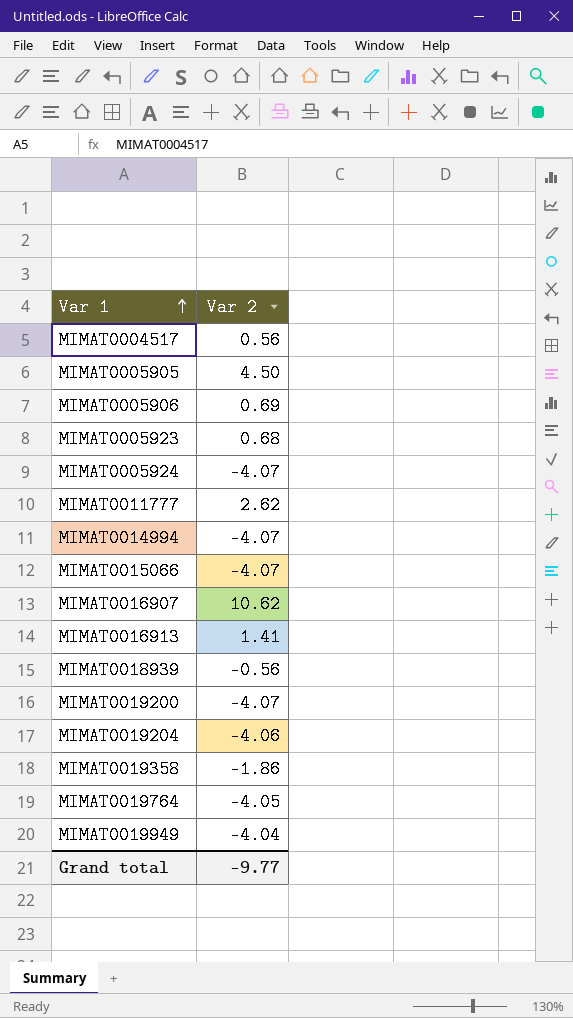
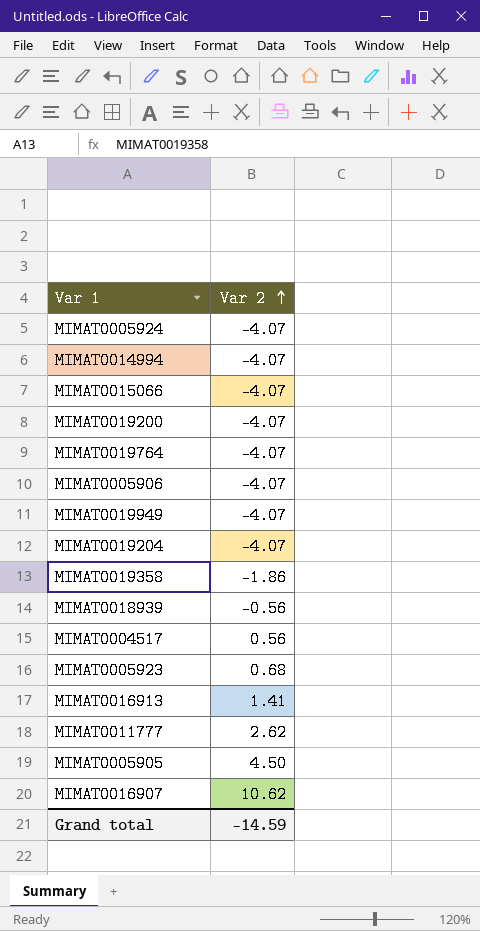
row order: Var 1 ascending -> Var 2 ascending
MIMAT0019764 | Var 2: -4.05 -> -4.07
MIMAT0005906 | Var 2: 0.69 -> -4.07
MIMAT0019949 | Var 2: -4.04 -> -4.07
MIMAT0019204 | Var 2: -4.06 -> -4.07
Grand total | Var 2: -9.77 -> -14.59

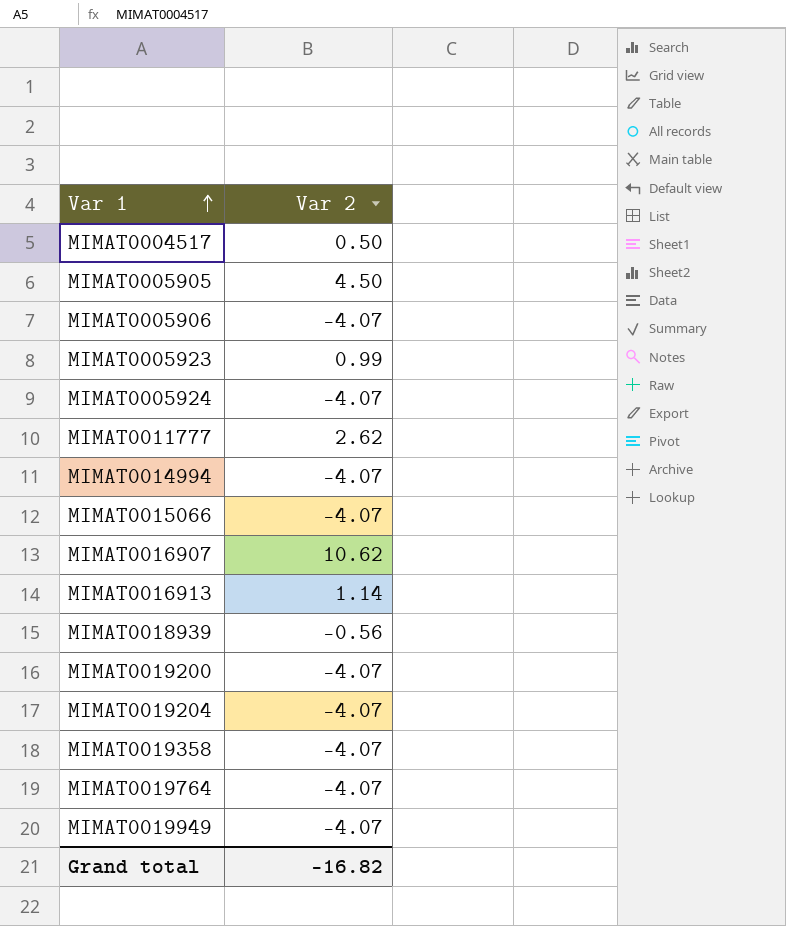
row order: Var 2 ascending -> Var 1 ascending
MIMAT0004517 | Var 2: 0.56 -> 0.50
MIMAT0005923 | Var 2: 0.68 -> 0.99
MIMAT0016913 | Var 2: 1.41 -> 1.14
MIMAT0019358 | Var 2: -1.86 -> -4.07
Grand total | Var 2: -14.59 -> -16.82

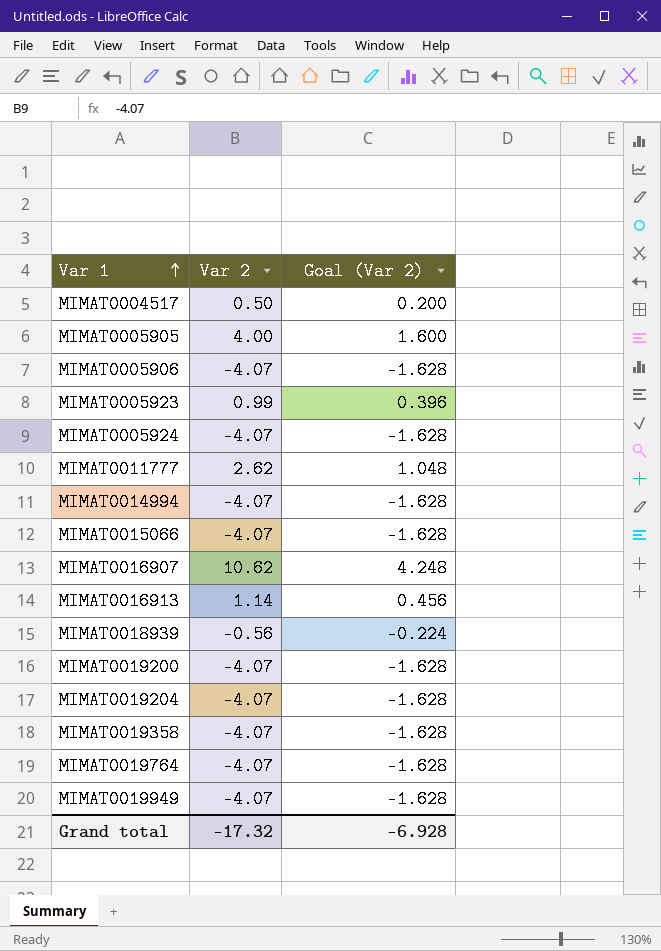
column Goal (Var 2) | formula: none -> [Var 2] * 0.4
MIMAT0005905 | Var 2: 4.50 -> 4.00
Grand total | Var 2: -16.82 -> -17.32

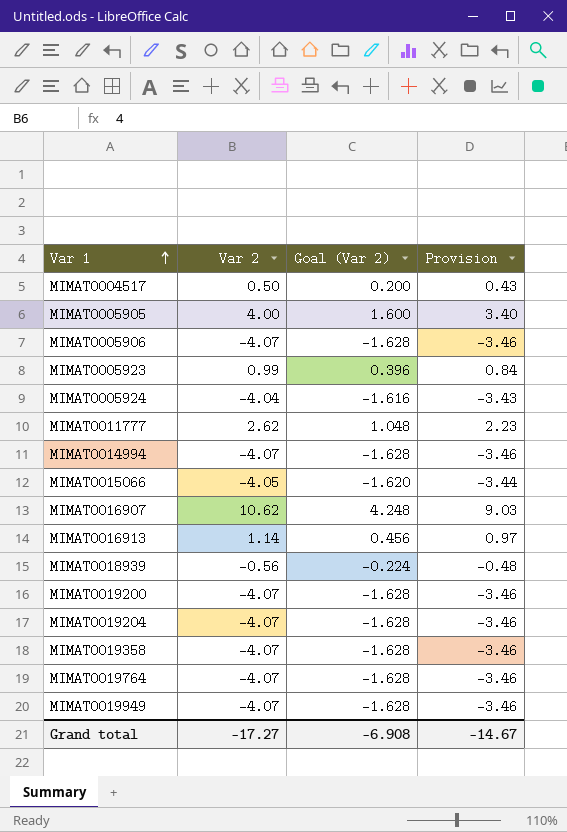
column Provision | formula: none -> [Var 2] * 0.85
MIMAT0005924 | Var 2: -4.07 -> -4.04
MIMAT0005924 | Goal (Var 2): -1.628 -> -1.616
MIMAT0015066 | Var 2: -4.07 -> -4.05
MIMAT0015066 | Goal (Var 2): -1.628 -> -1.620
Grand total | Var 2: -17.32 -> -17.27
Grand total | Goal (Var 2): -6.928 -> -6.908

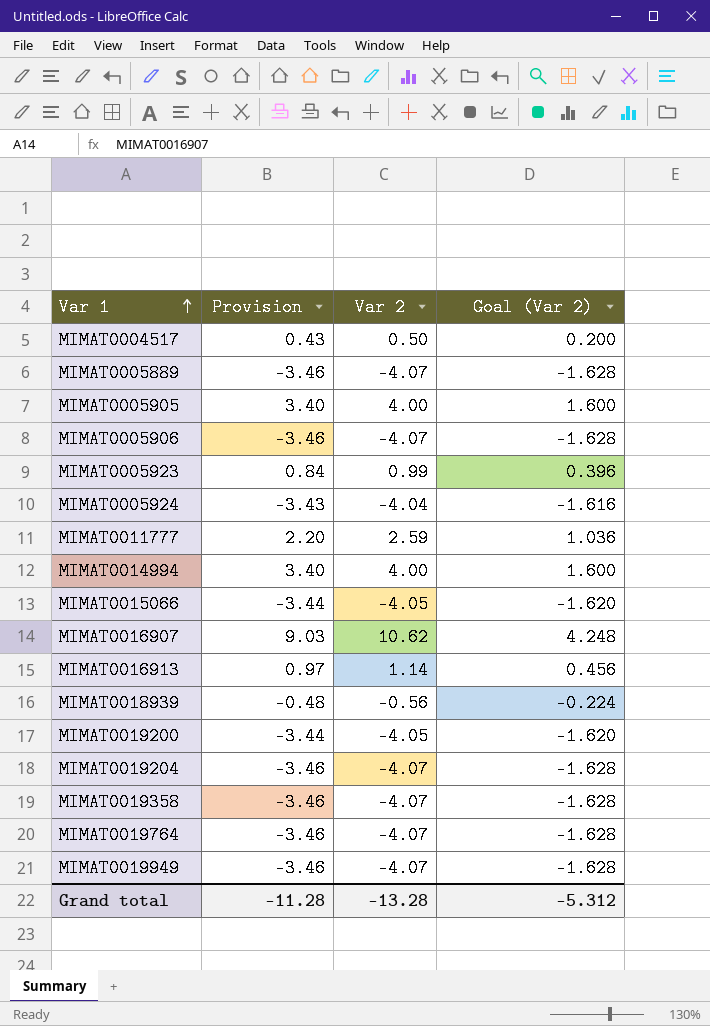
column Provision | position: 4 -> 2
row MIMAT0005889: none -> -3.46 | -4.07 | -1.628
MIMAT0011777 | Provision: 2.23 -> 2.20
MIMAT0011777 | Var 2: 2.62 -> 2.59
MIMAT0011777 | Goal (Var 2): 1.048 -> 1.036
MIMAT0014994 | Provision: -3.46 -> 3.40
MIMAT0014994 | Var 2: -4.07 -> 4.00
MIMAT0014994 | Goal (Var 2): -1.628 -> 1.600
MIMAT0019200 | Provision: -3.46 -> -3.44
MIMAT0019200 | Var 2: -4.07 -> -4.05
MIMAT0019200 | Goal (Var 2): -1.628 -> -1.620
Grand total | Provision: -14.67 -> -11.28
Grand total | Var 2: -17.27 -> -13.28
Grand total | Goal (Var 2): -6.908 -> -5.312

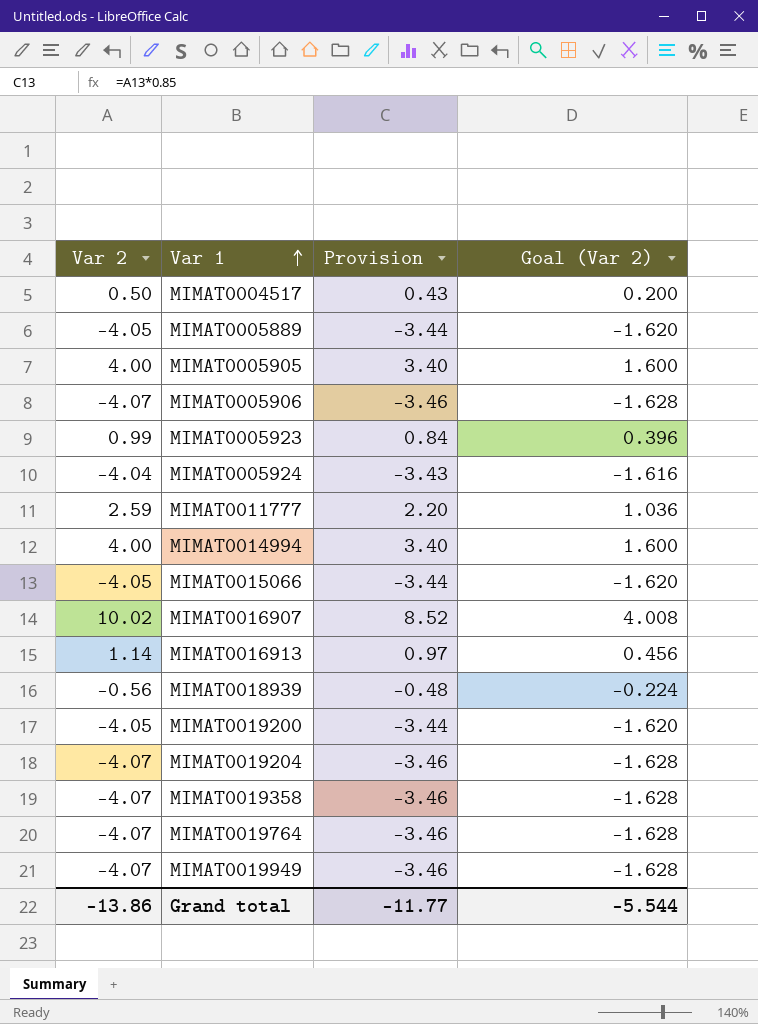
column Var 2 | position: 3 -> 1
MIMAT0005889 | Var 2: -4.07 -> -4.05
MIMAT0005889 | Provision: -3.46 -> -3.44
MIMAT0005889 | Goal (Var 2): -1.628 -> -1.620
MIMAT0016907 | Var 2: 10.62 -> 10.02
MIMAT0016907 | Provision: 9.03 -> 8.52
MIMAT0016907 | Goal (Var 2): 4.248 -> 4.008
Grand total | Var 2: -13.28 -> -13.86
Grand total | Provision: -11.28 -> -11.77
Grand total | Goal (Var 2): -5.312 -> -5.544

